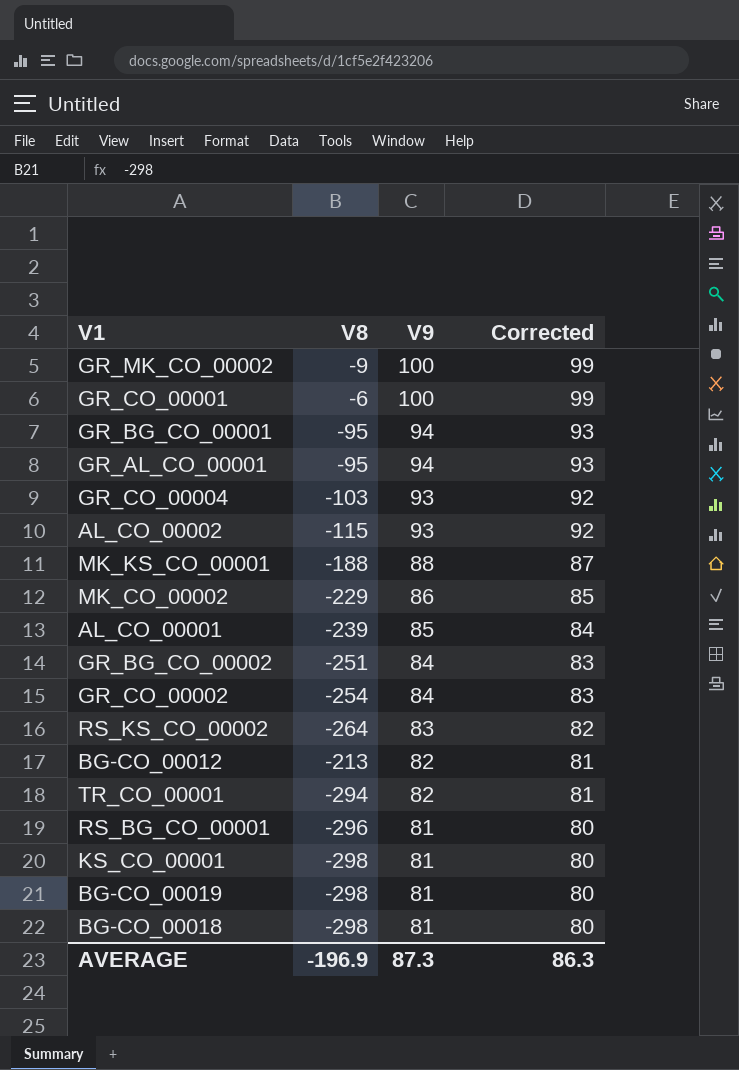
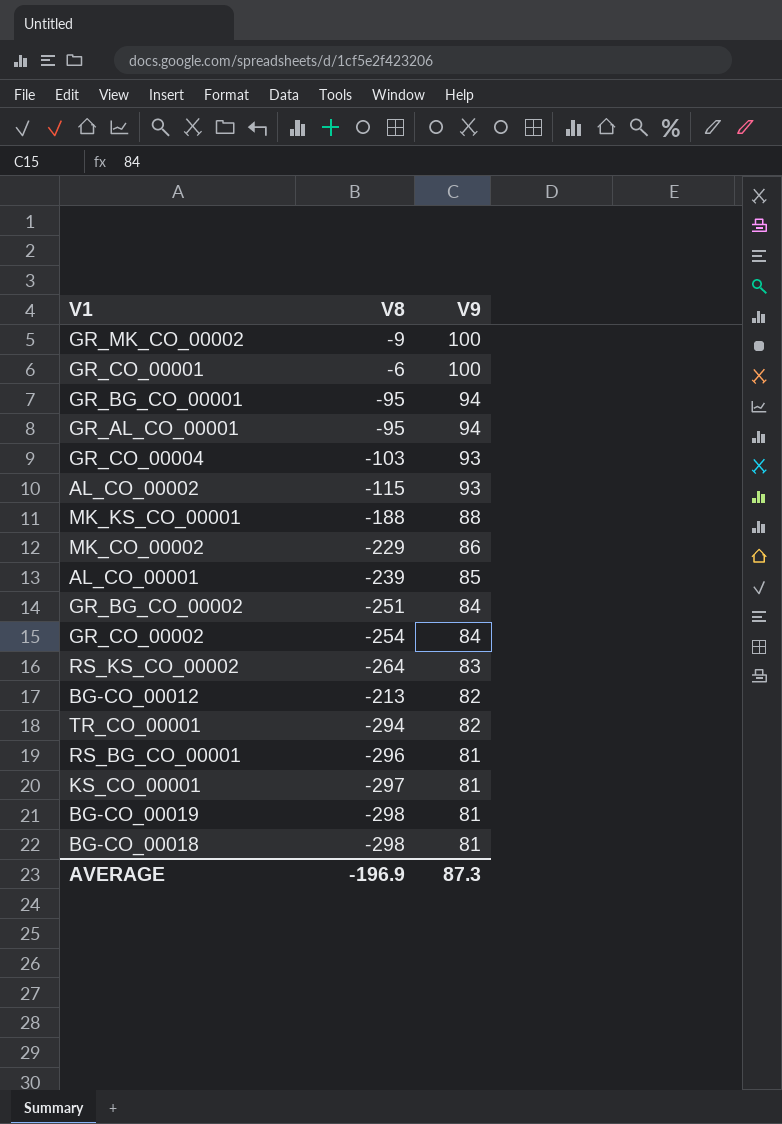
column Corrected | formula: [V9] - 1 -> none
KS_CO_00001 | V8: -298 -> -297

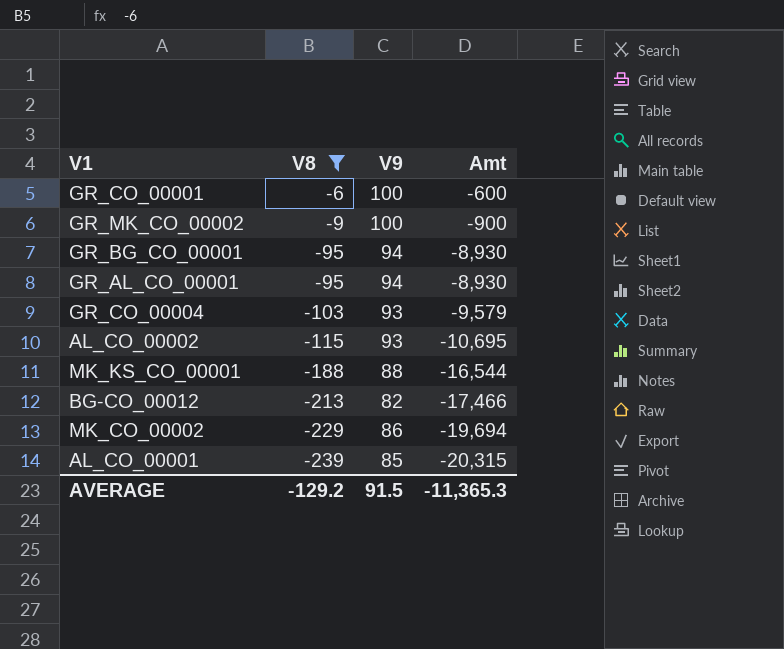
filter: none -> V8 >= -239
row order: V9 descending -> V8 descending
column Amt | formula: none -> [V8] * [V9]
AVERAGE | V8: -196.9 -> -129.2
AVERAGE | V9: 87.3 -> 91.5

